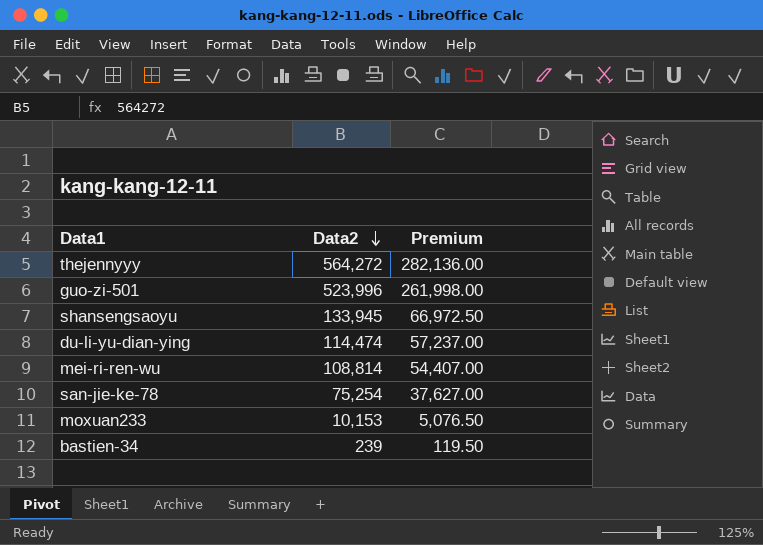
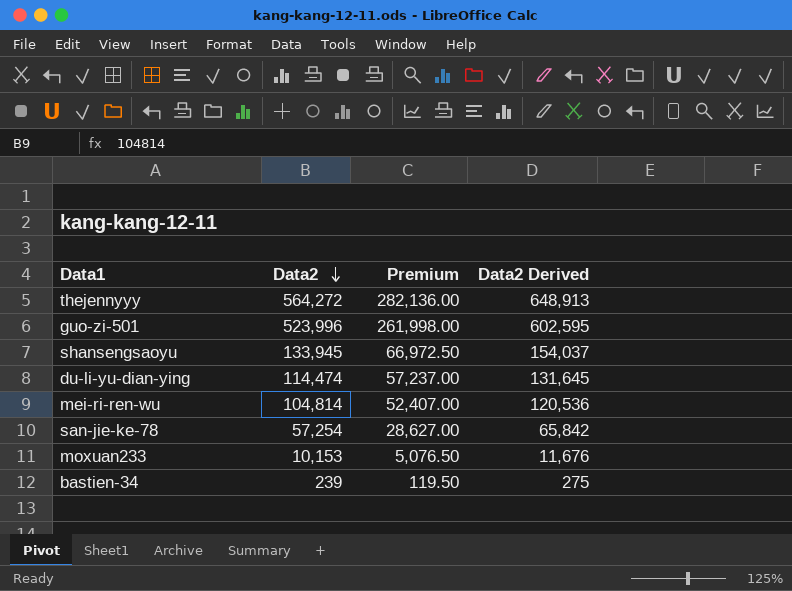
column Data2 Derived | formula: none -> [Data2] * 1.15
mei-ri-ren-wu | Data2: 108,814 -> 104,814
mei-ri-ren-wu | Premium: 54,407.00 -> 52,407.00
san-jie-ke-78 | Data2: 75,254 -> 57,254
san-jie-ke-78 | Premium: 37,627.00 -> 28,627.00

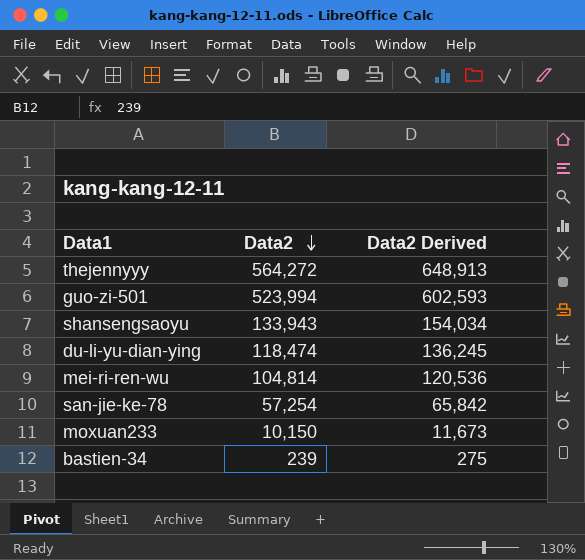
column Premium | formula: [Data2] * 0.5 -> none
guo-zi-501 | Data2: 523,996 -> 523,994
guo-zi-501 | Data2 Derived: 602,595 -> 602,593
shansengsaoyu | Data2: 133,945 -> 133,943
shansengsaoyu | Data2 Derived: 154,037 -> 154,034
du-li-yu-dian-ying | Data2: 114,474 -> 118,474
du-li-yu-dian-ying | Data2 Derived: 131,645 -> 136,245
moxuan233 | Data2: 10,153 -> 10,150
moxuan233 | Data2 Derived: 11,676 -> 11,673

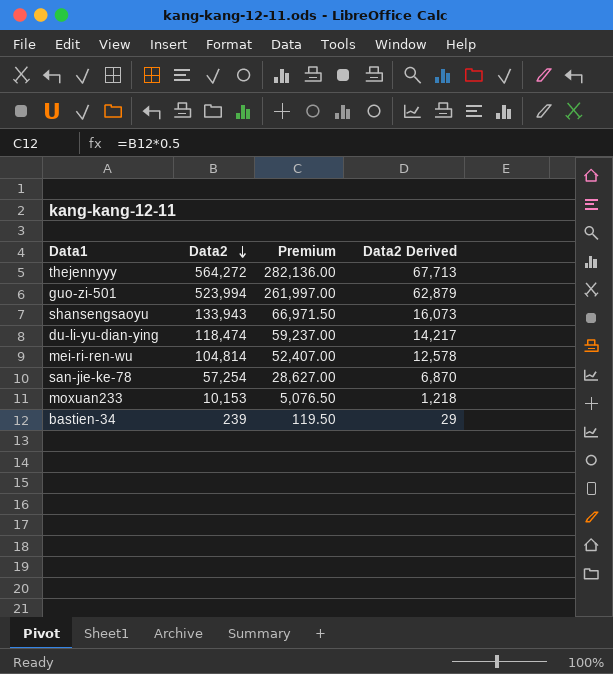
column Premium | formula: none -> [Data2] * 0.5
column Data2 Derived | formula: [Data2] * 1.15 -> [Data2] * 0.12
moxuan233 | Data2: 10,150 -> 10,153

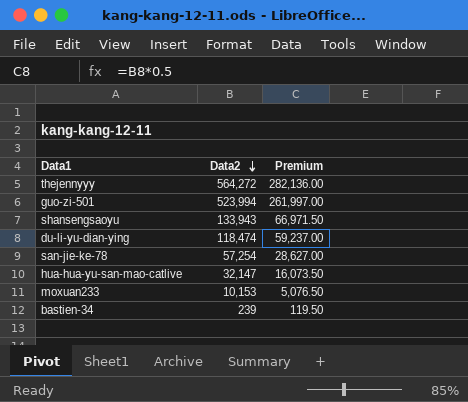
column Data2 Derived | formula: [Data2] * 0.12 -> none
row mei-ri-ren-wu: 104,814 | 52,407.00 | 12,578 -> none
row hua-hua-yu-san-mao-catlive: none -> 32,147 | 16,073.50

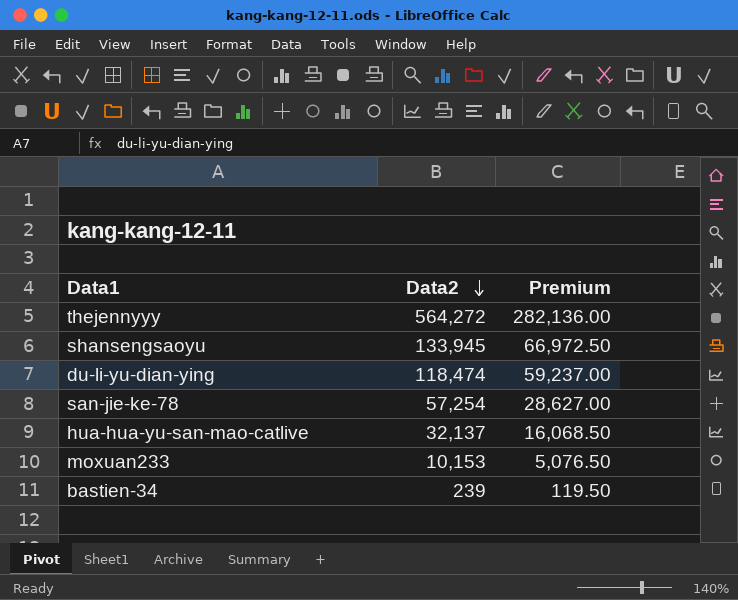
row guo-zi-501: 523,994 | 261,997.00 -> none
shansengsaoyu | Data2: 133,943 -> 133,945
shansengsaoyu | Premium: 66,971.50 -> 66,972.50
hua-hua-yu-san-mao-catlive | Data2: 32,147 -> 32,137
hua-hua-yu-san-mao-catlive | Premium: 16,073.50 -> 16,068.50

